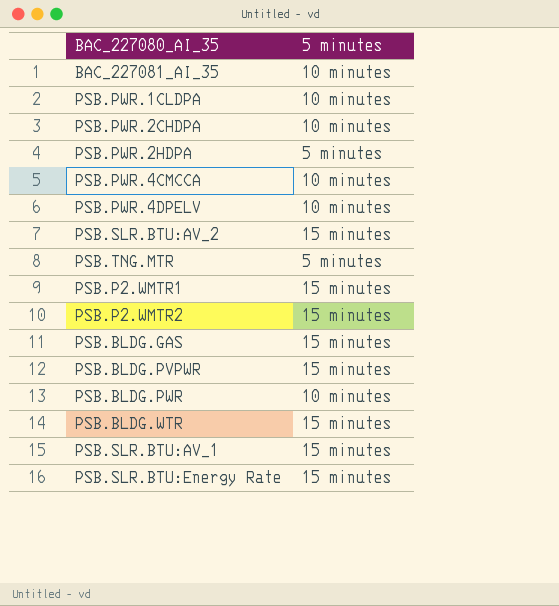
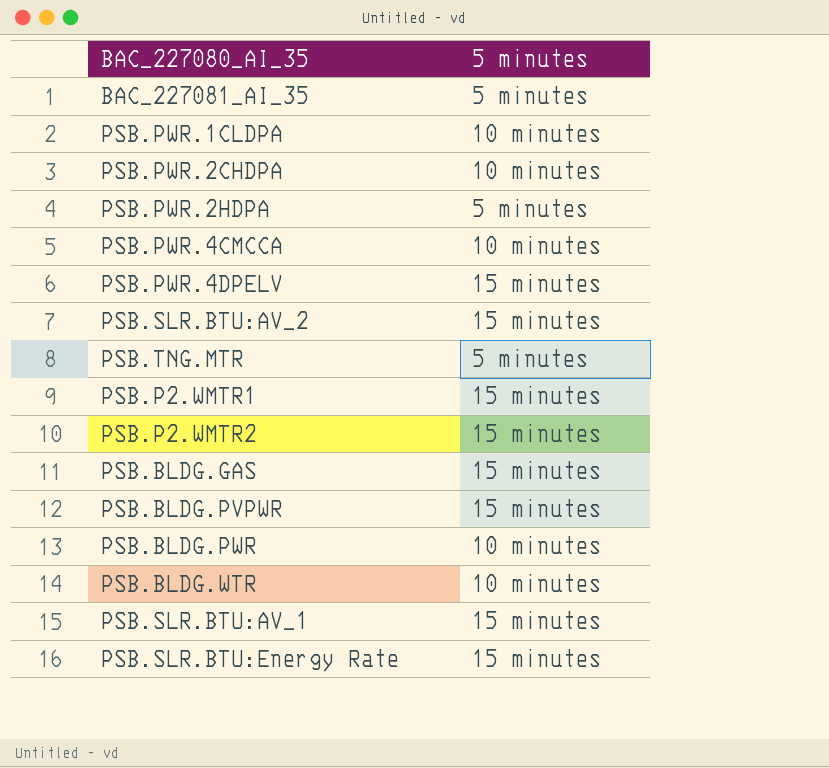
BAC_227081_AI_35 | 5 minutes: 10 minutes -> 5 minutes
PSB.PWR.4DPELV | 5 minutes: 10 minutes -> 15 minutes
PSB.BLDG.WTR | 5 minutes: 15 minutes -> 10 minutes

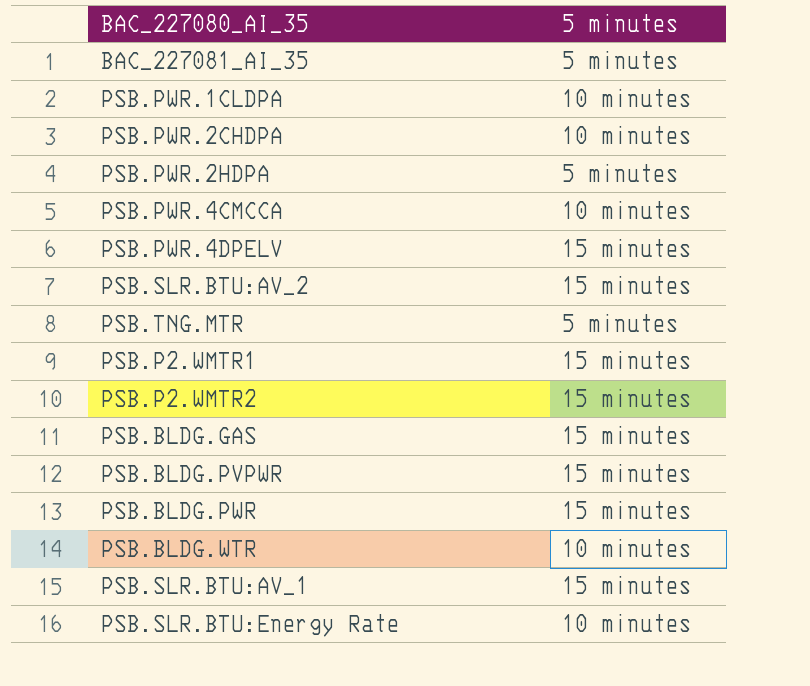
PSB.BLDG.PWR | 5 minutes: 10 minutes -> 15 minutes
PSB.SLR.BTU:Energy Rate | 5 minutes: 15 minutes -> 10 minutes

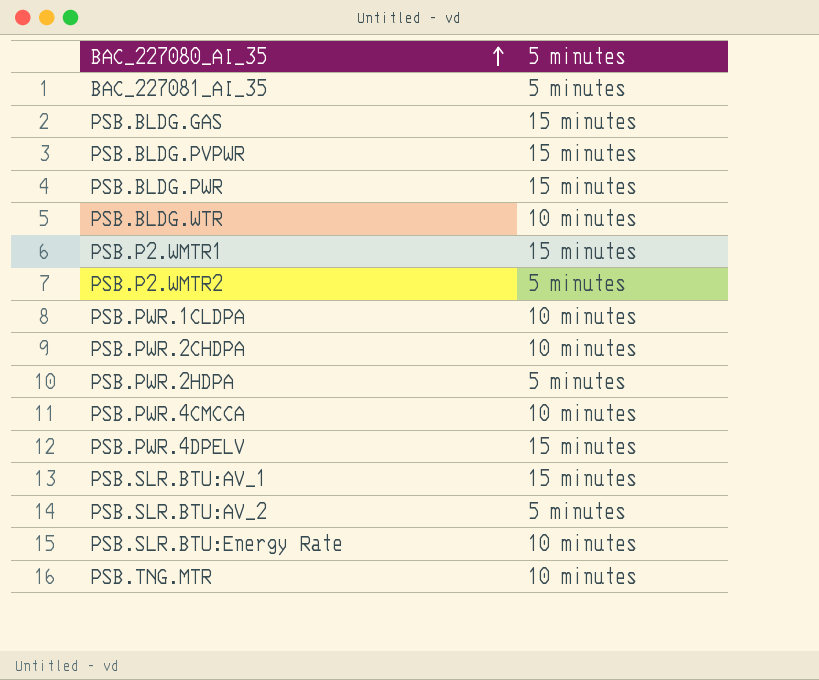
row order: none -> BAC_227080_AI_35 ascending
PSB.P2.WMTR2 | 5 minutes: 15 minutes -> 5 minutes
PSB.SLR.BTU:AV_2 | 5 minutes: 15 minutes -> 5 minutes
PSB.TNG.MTR | 5 minutes: 5 minutes -> 10 minutes

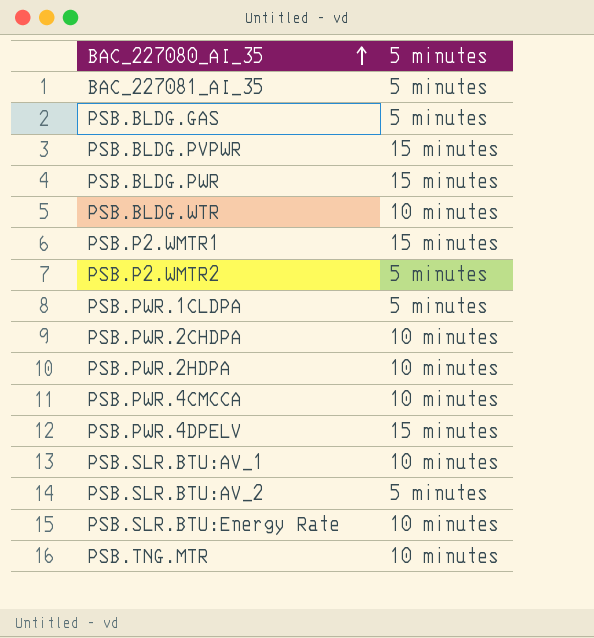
PSB.BLDG.GAS | 5 minutes: 15 minutes -> 5 minutes
PSB.PWR.1CLDPA | 5 minutes: 10 minutes -> 5 minutes
PSB.PWR.2HDPA | 5 minutes: 5 minutes -> 10 minutes
PSB.SLR.BTU:AV_1 | 5 minutes: 15 minutes -> 10 minutes

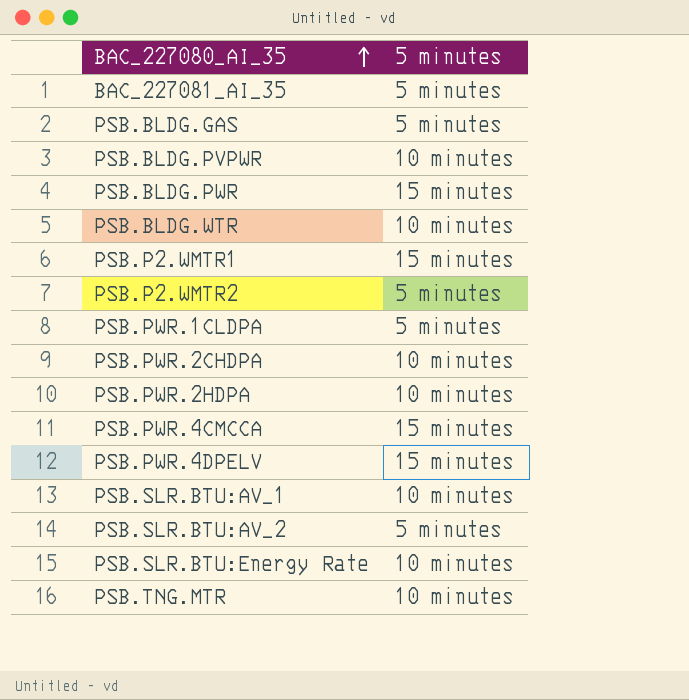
PSB.BLDG.PVPWR | 5 minutes: 15 minutes -> 10 minutes
PSB.PWR.4CMCCA | 5 minutes: 10 minutes -> 15 minutes

